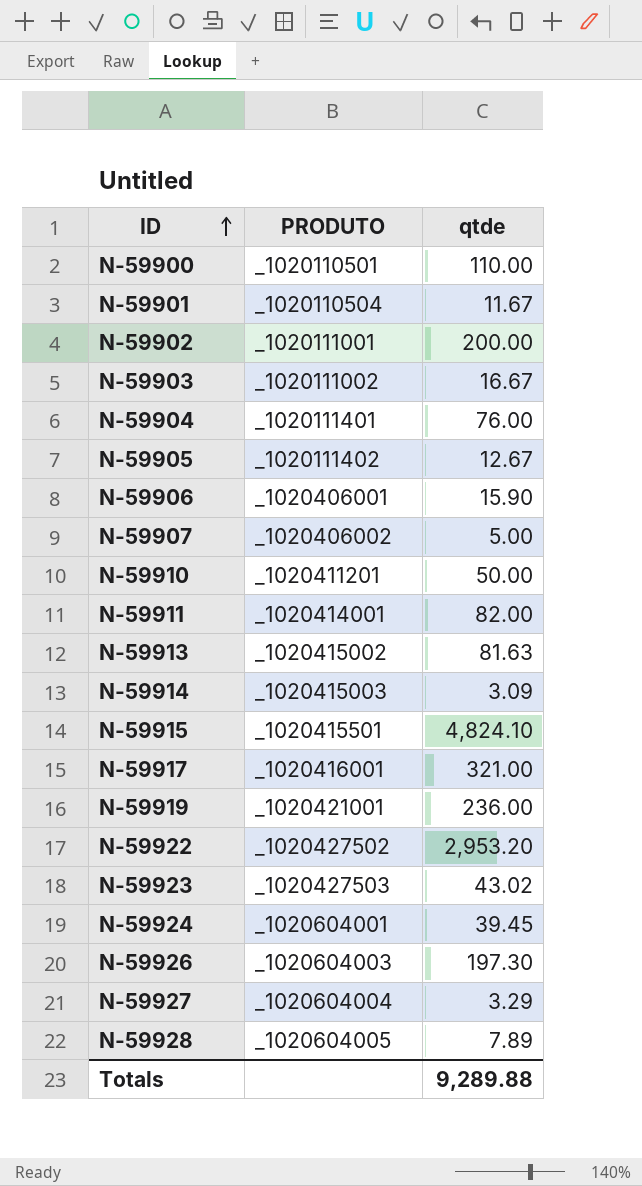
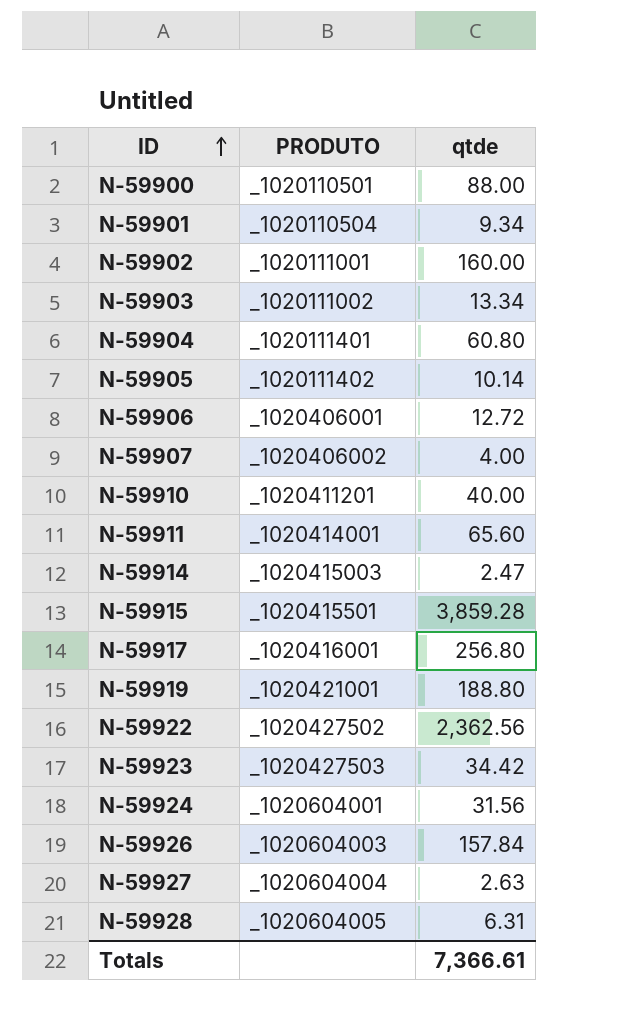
row N-59913: _1020415002 | 81.63 -> none
N-59900 | qtde: 110.00 -> 88.00
N-59901 | qtde: 11.67 -> 9.34
N-59902 | qtde: 200.00 -> 160.00
N-59903 | qtde: 16.67 -> 13.34
N-59904 | qtde: 76.00 -> 60.80
N-59905 | qtde: 12.67 -> 10.14
N-59906 | qtde: 15.90 -> 12.72
N-59907 | qtde: 5.00 -> 4.00
N-59910 | qtde: 50.00 -> 40.00
N-59911 | qtde: 82.00 -> 65.60
N-59914 | qtde: 3.09 -> 2.47
N-59915 | qtde: 4,824.10 -> 3,859.28
N-59917 | qtde: 321.00 -> 256.80
N-59919 | qtde: 236.00 -> 188.80
N-59922 | qtde: 2,953.20 -> 2,362.56
N-59923 | qtde: 43.02 -> 34.42
N-59924 | qtde: 39.45 -> 31.56
N-59926 | qtde: 197.30 -> 157.84
N-59927 | qtde: 3.29 -> 2.63
N-59928 | qtde: 7.89 -> 6.31
Totals | qtde: 9,289.88 -> 7,366.61

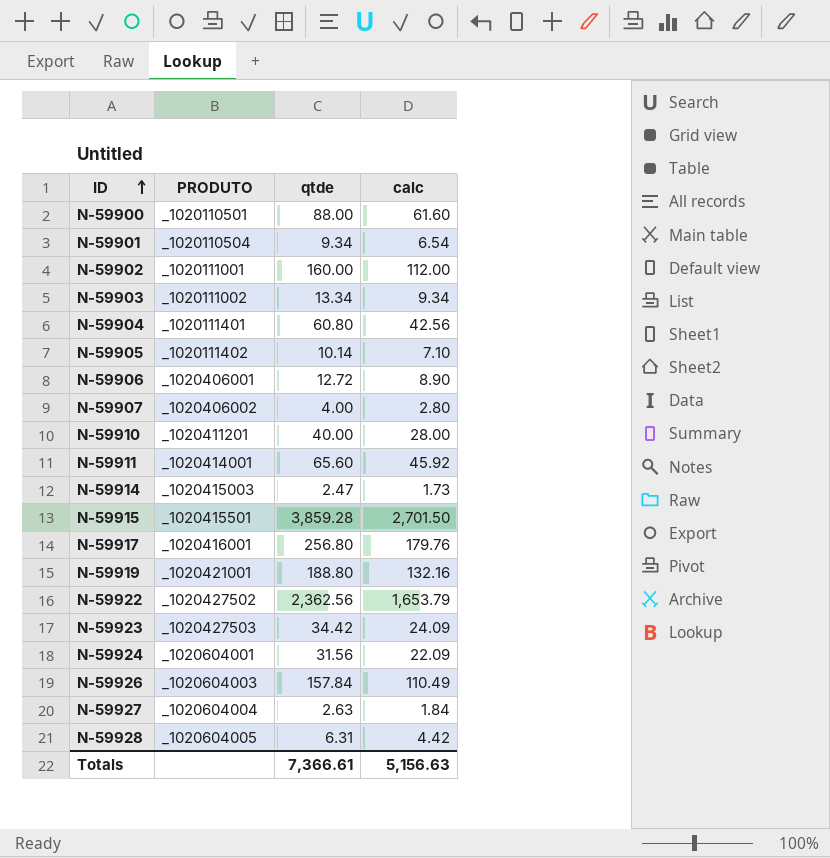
column calc | formula: none -> [qtde] * 0.7

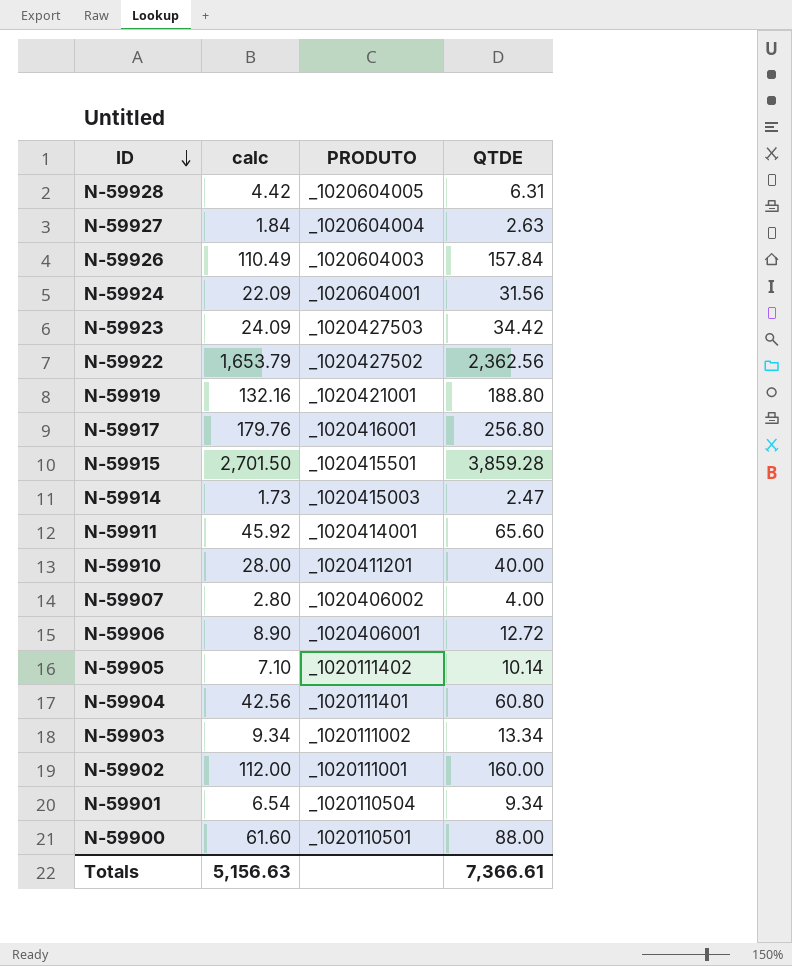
row order: ID ascending -> ID descending
column calc | position: 4 -> 2
column name: qtde -> QTDE

